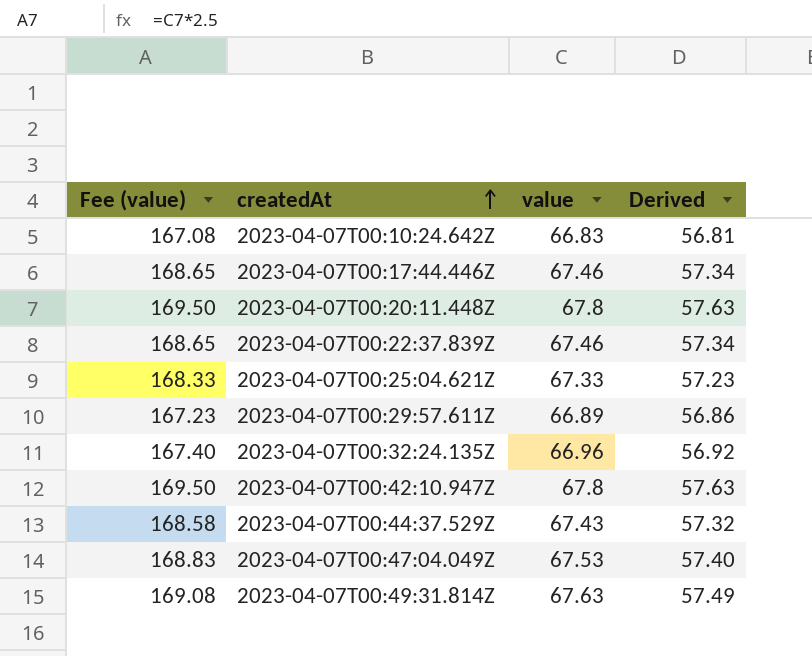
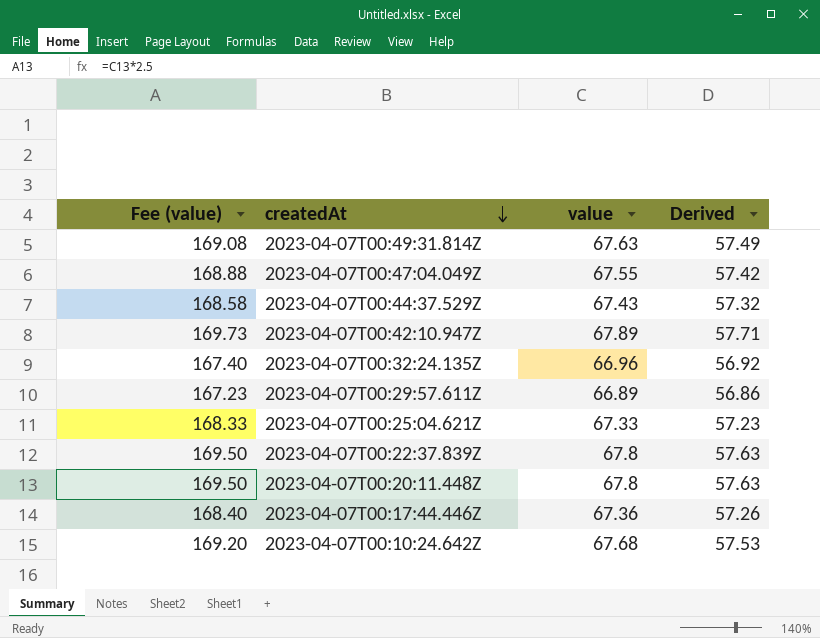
row order: createdAt ascending -> createdAt descending
2023-04-07T00:47:04.049Z | Fee (value): 168.83 -> 168.88
2023-04-07T00:47:04.049Z | value: 67.53 -> 67.55
2023-04-07T00:47:04.049Z | Derived: 57.40 -> 57.42
2023-04-07T00:42:10.947Z | Fee (value): 169.50 -> 169.73
2023-04-07T00:42:10.947Z | value: 67.8 -> 67.89
2023-04-07T00:42:10.947Z | Derived: 57.63 -> 57.71
2023-04-07T00:22:37.839Z | Fee (value): 168.65 -> 169.50
2023-04-07T00:22:37.839Z | value: 67.46 -> 67.8
2023-04-07T00:22:37.839Z | Derived: 57.34 -> 57.63
2023-04-07T00:17:44.446Z | Fee (value): 168.65 -> 168.40
2023-04-07T00:17:44.446Z | value: 67.46 -> 67.36
2023-04-07T00:17:44.446Z | Derived: 57.34 -> 57.26
2023-04-07T00:10:24.642Z | Fee (value): 167.08 -> 169.20
2023-04-07T00:10:24.642Z | value: 66.83 -> 67.68
2023-04-07T00:10:24.642Z | Derived: 56.81 -> 57.53

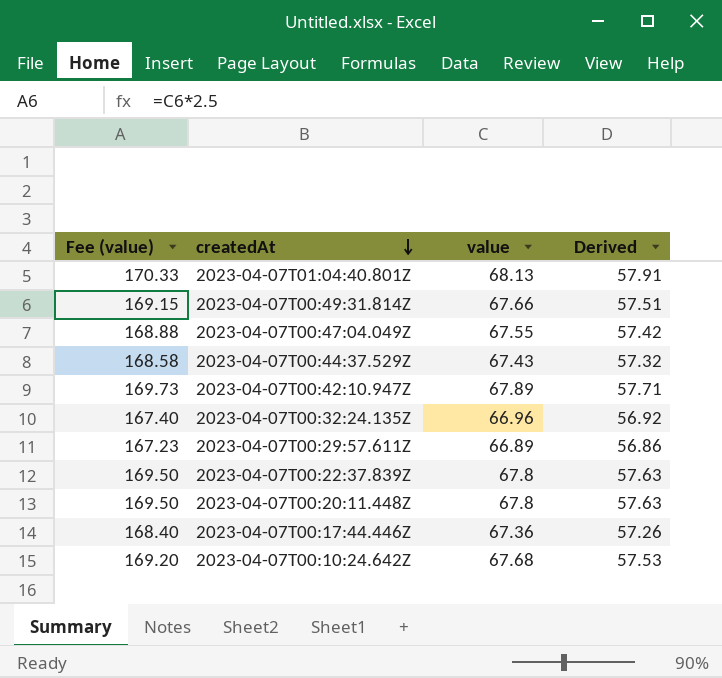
row 2023-04-07T00:25:04.621Z: 168.33 | 67.33 | 57.23 -> none
row 2023-04-07T01:04:40.801Z: none -> 170.33 | 68.13 | 57.91
2023-04-07T00:49:31.814Z | Fee (value): 169.08 -> 169.15
2023-04-07T00:49:31.814Z | value: 67.63 -> 67.66
2023-04-07T00:49:31.814Z | Derived: 57.49 -> 57.51

